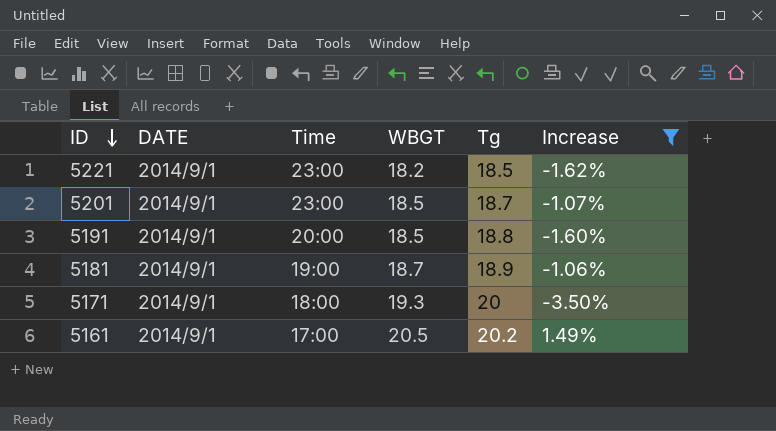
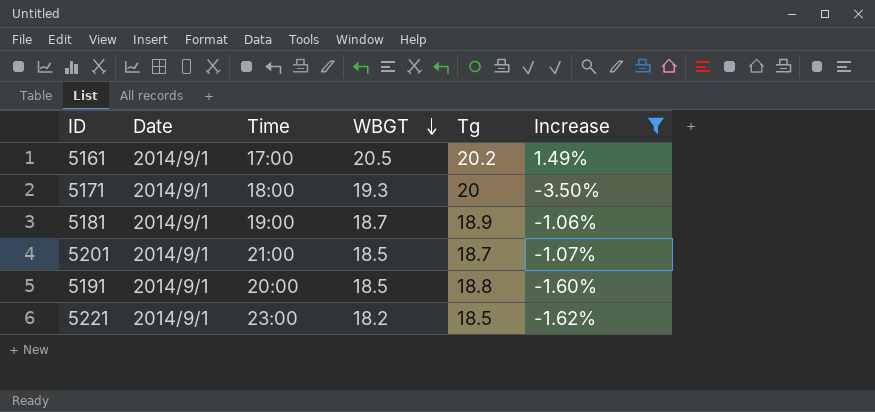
row order: ID descending -> WBGT descending
column name: DATE -> Date
5201 | Time: 23:00 -> 21:00

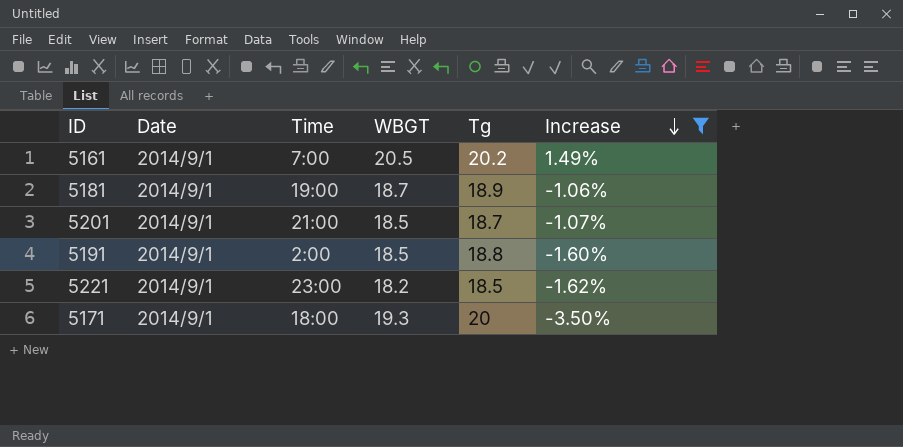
row order: WBGT descending -> Increase descending
5161 | Time: 17:00 -> 7:00
5191 | Time: 20:00 -> 2:00

